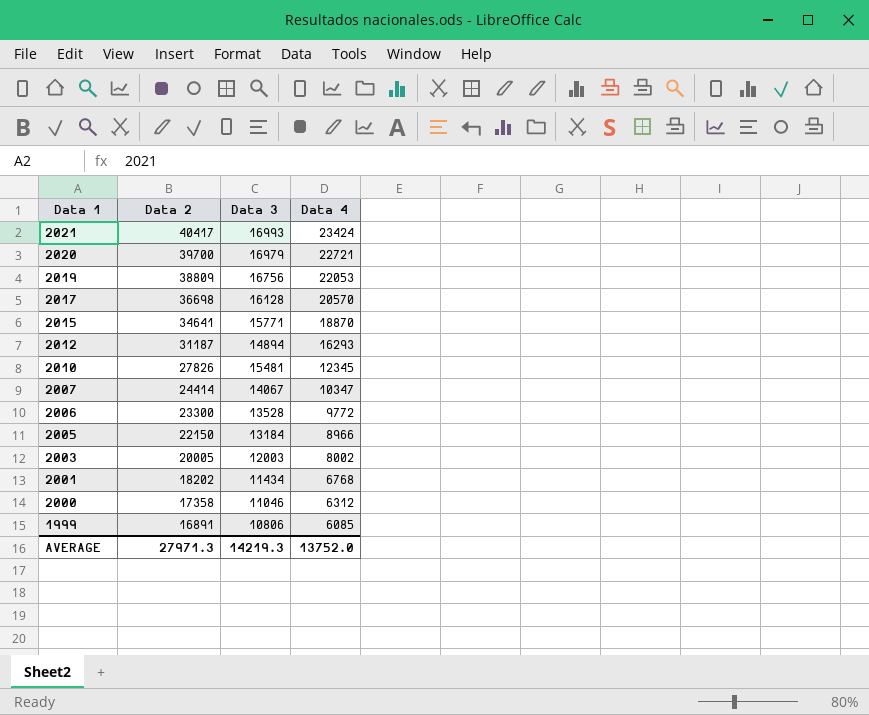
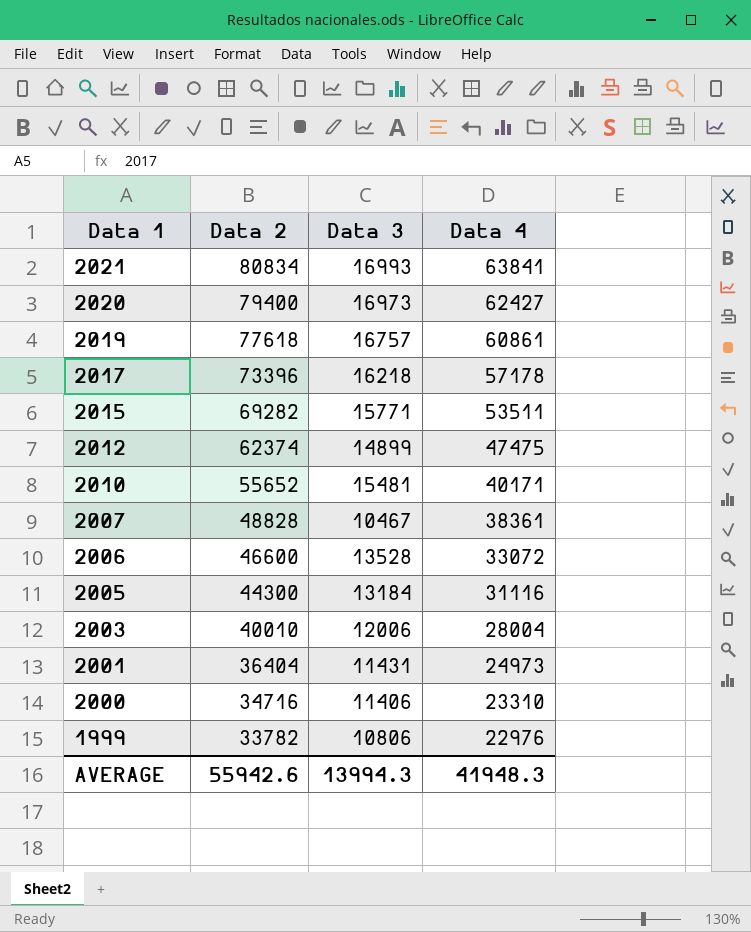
2021 | Data 2: 40417 -> 80834
2021 | Data 4: 23424 -> 63841
2020 | Data 2: 39700 -> 79400
2020 | Data 3: 16979 -> 16973
2020 | Data 4: 22721 -> 62427
2019 | Data 2: 38809 -> 77618
2019 | Data 3: 16756 -> 16757
2019 | Data 4: 22053 -> 60861
2017 | Data 2: 36698 -> 73396
2017 | Data 3: 16128 -> 16218
2017 | Data 4: 20570 -> 57178
2015 | Data 2: 34641 -> 69282
2015 | Data 4: 18870 -> 53511
2012 | Data 2: 31187 -> 62374
2012 | Data 3: 14894 -> 14899
2012 | Data 4: 16293 -> 47475
2010 | Data 2: 27826 -> 55652
2010 | Data 4: 12345 -> 40171
2007 | Data 2: 24414 -> 48828
2007 | Data 3: 14067 -> 10467
2007 | Data 4: 10347 -> 38361
2006 | Data 2: 23300 -> 46600
2006 | Data 4: 9772 -> 33072
2005 | Data 2: 22150 -> 44300
2005 | Data 4: 8966 -> 31116
2003 | Data 2: 20005 -> 40010
2003 | Data 3: 12003 -> 12006
2003 | Data 4: 8002 -> 28004
2001 | Data 2: 18202 -> 36404
2001 | Data 3: 11434 -> 11431
2001 | Data 4: 6768 -> 24973
2000 | Data 2: 17358 -> 34716
2000 | Data 3: 11046 -> 11406
2000 | Data 4: 6312 -> 23310
1999 | Data 2: 16891 -> 33782
1999 | Data 4: 6085 -> 22976
AVERAGE | Data 2: 27971.3 -> 55942.6
AVERAGE | Data 3: 14219.3 -> 13994.3
AVERAGE | Data 4: 13752.0 -> 41948.3

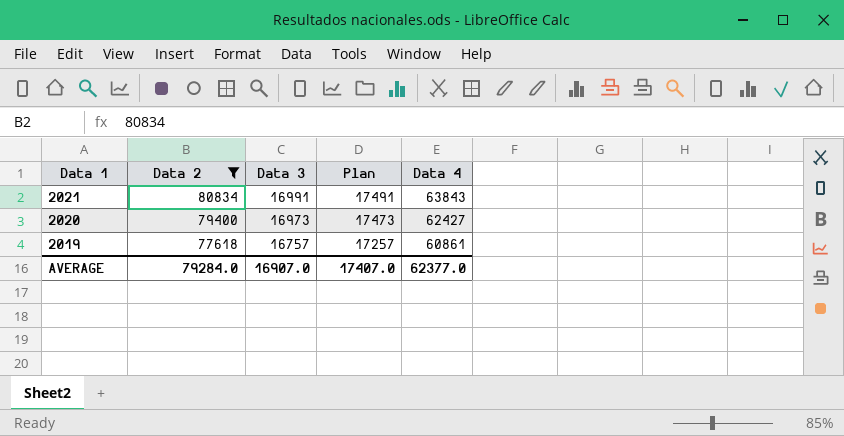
filter: none -> Data 2 >= 77618
column Plan | formula: none -> [Data 3] + 500
2021 | Data 3: 16993 -> 16991
2021 | Data 4: 63841 -> 63843
AVERAGE | Data 2: 55942.6 -> 79284.0
AVERAGE | Data 3: 13994.3 -> 16907.0
AVERAGE | Data 4: 41948.3 -> 62377.0

